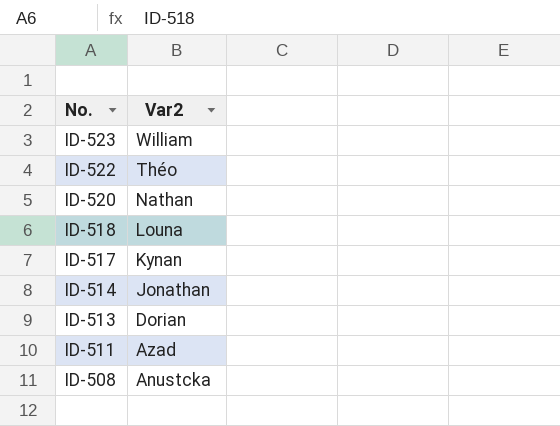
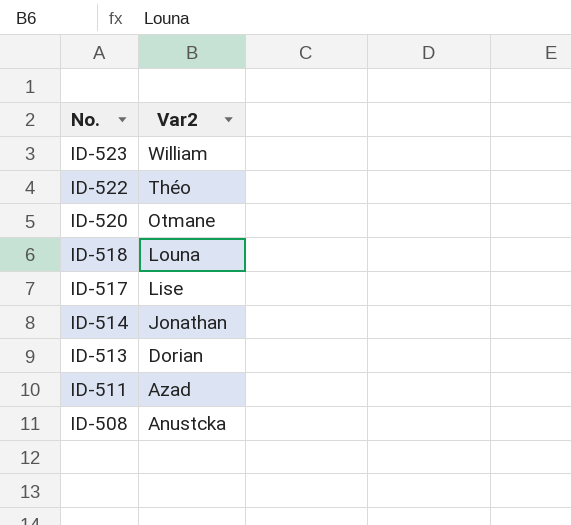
ID-520 | Var2: Nathan -> Otmane
ID-517 | Var2: Kynan -> Lise

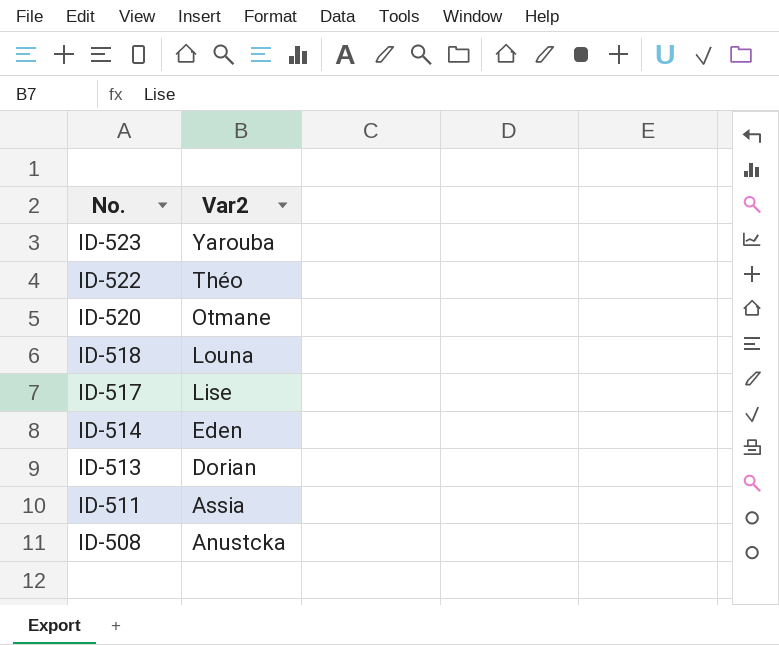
ID-523 | Var2: William -> Yarouba
ID-514 | Var2: Jonathan -> Eden
ID-511 | Var2: Azad -> Assia

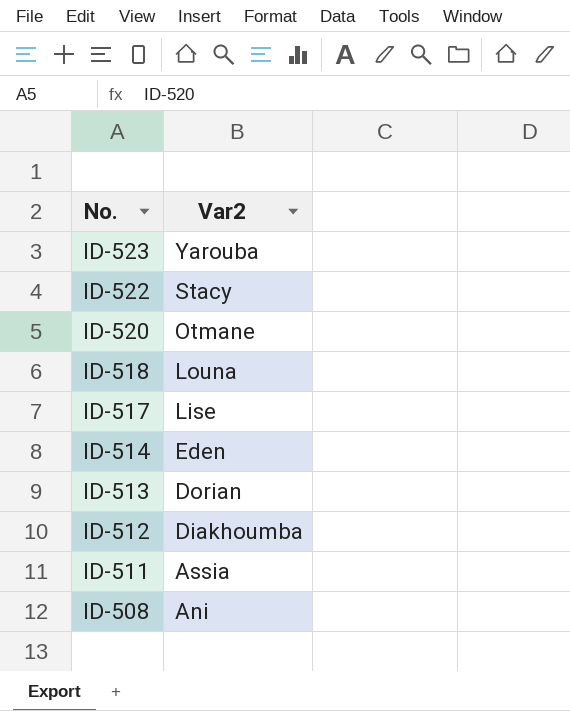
ID-522 | Var2: Théo -> Stacy
row ID-512: none -> Diakhoumba
ID-508 | Var2: Anustcka -> Ani

